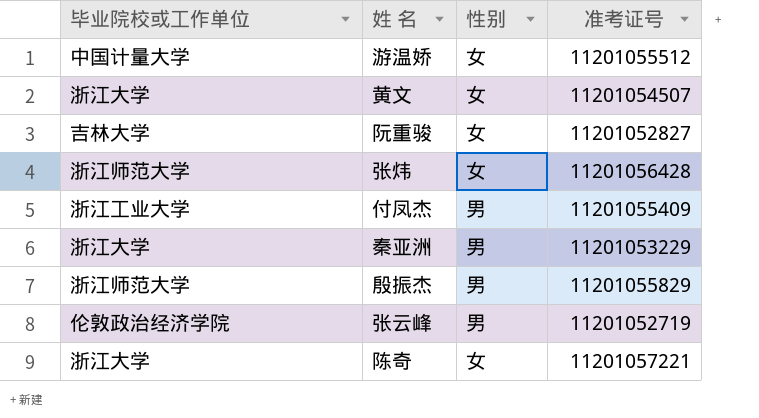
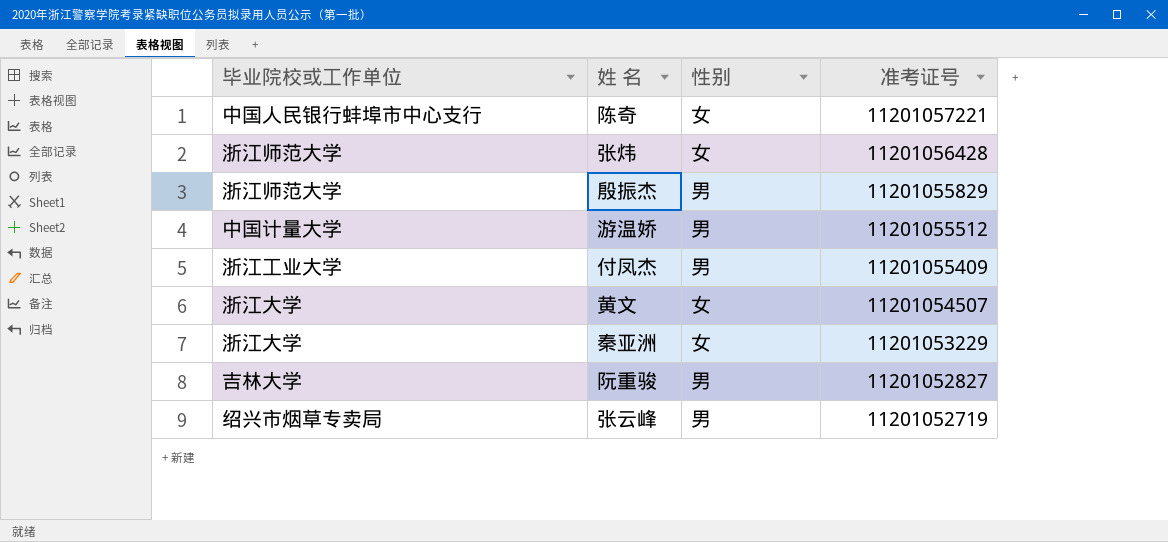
row order: none -> 准考证号 descending
陈奇 | 毕业院校或工作单位: 浙江大学 -> 中国人民银行蚌埠市中心支行
游温娇 | 性别: 女 -> 男
秦亚洲 | 性别: 男 -> 女
阮重骏 | 性别: 女 -> 男
张云峰 | 毕业院校或工作单位: 伦敦政治经济学院 -> 绍兴市烟草专卖局

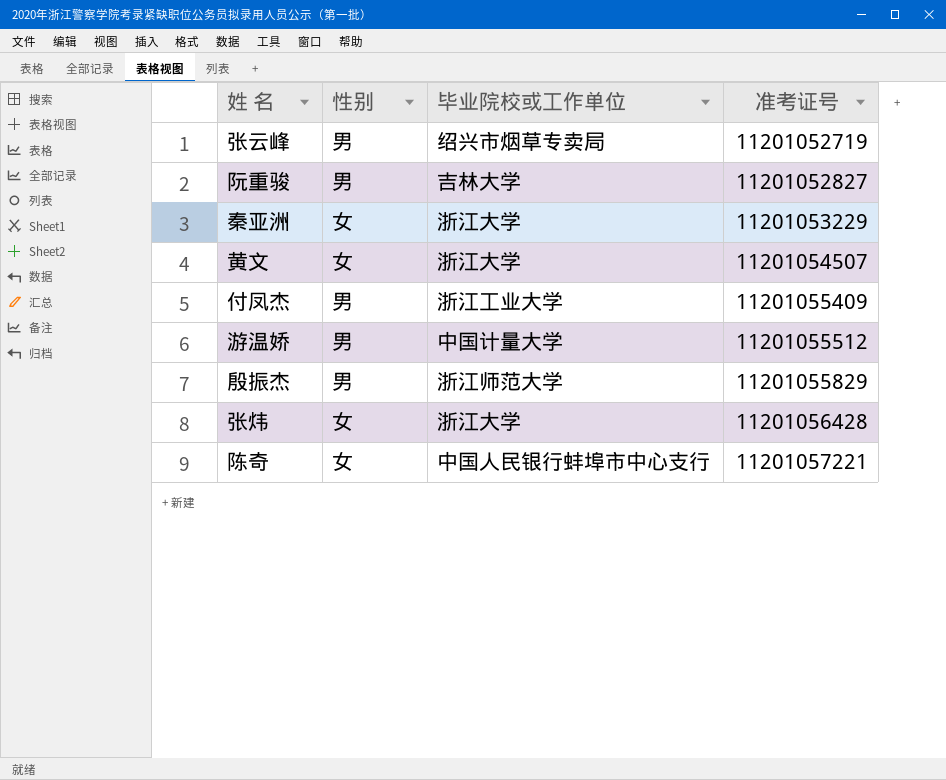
row order: 准考证号 descending -> 准考证号 ascending
column 毕业院校或工作单位 | position: 1 -> 3
张炜 | 毕业院校或工作单位: 浙江师范大学 -> 浙江大学

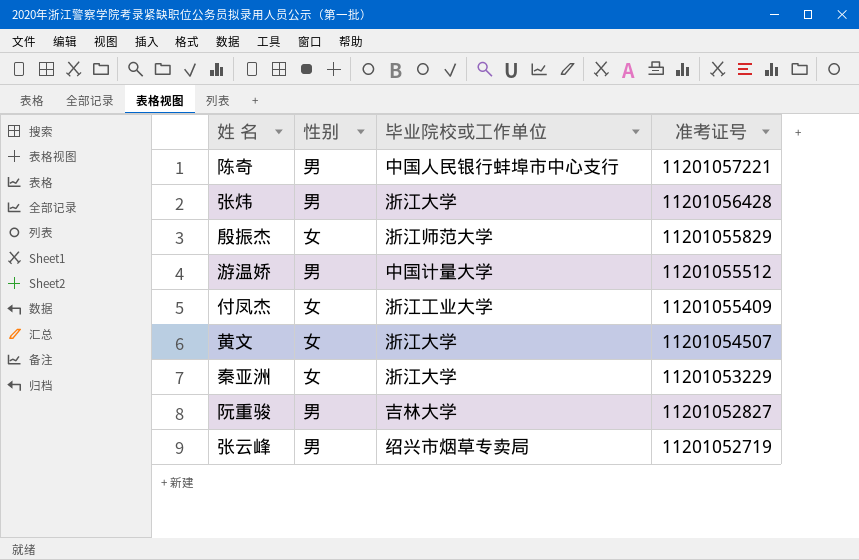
row order: 准考证号 ascending -> 准考证号 descending
陈奇 | 性别: 女 -> 男
张炜 | 性别: 女 -> 男
殷振杰 | 性别: 男 -> 女
付凤杰 | 性别: 男 -> 女

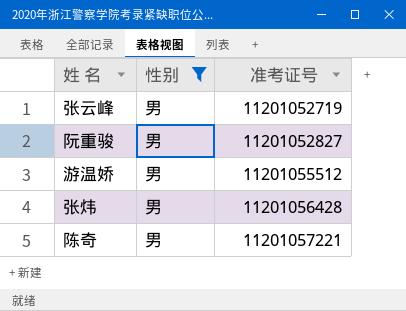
filter: none -> 性别 = 男
row order: 准考证号 descending -> 准考证号 ascending
column 毕业院校或工作单位 | position: 3 -> none

